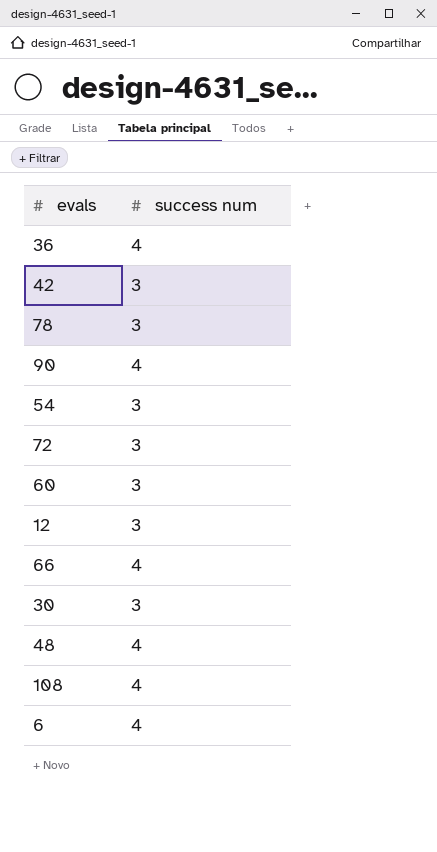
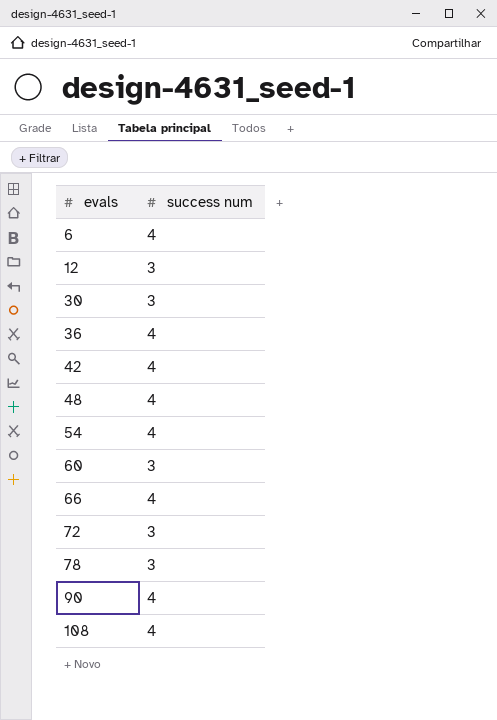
row order: none -> evals ascending
42 | success num: 3 -> 4
54 | success num: 3 -> 4

